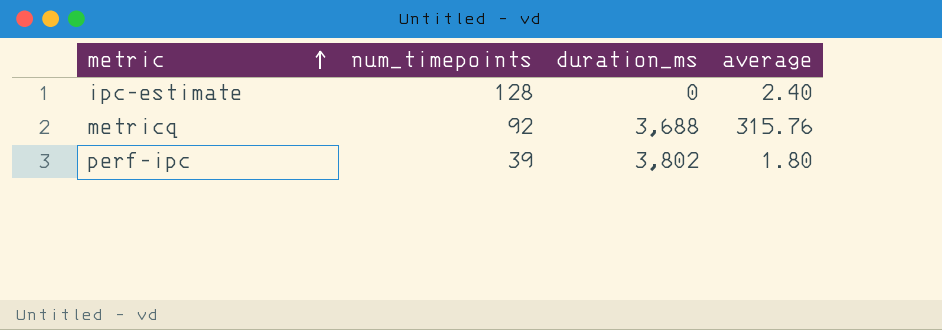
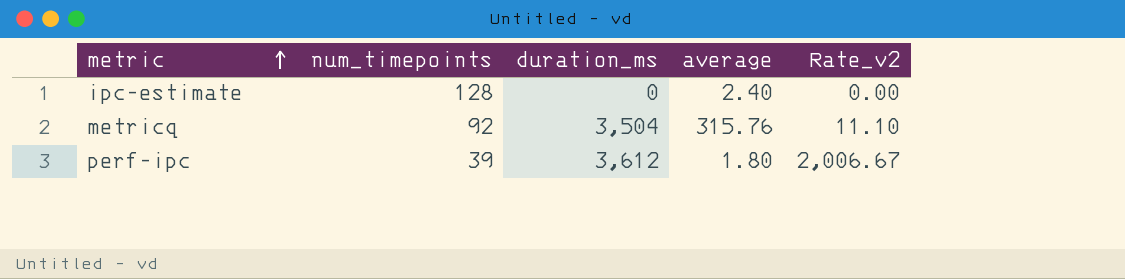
column Rate_v2 | formula: none -> [duration_ms] / [average]
metricq | duration_ms: 3,688 -> 3,504
perf-ipc | duration_ms: 3,802 -> 3,612

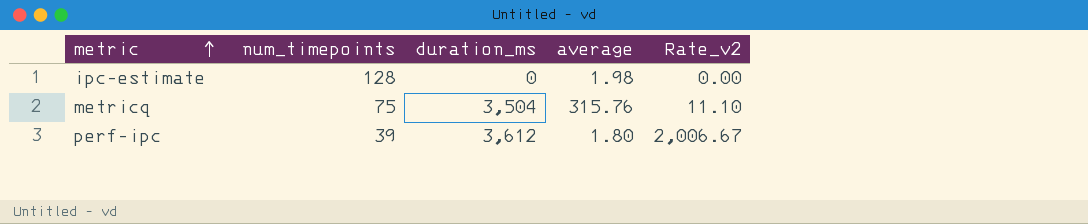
ipc-estimate | average: 2.40 -> 1.98
metricq | num_timepoints: 92 -> 75

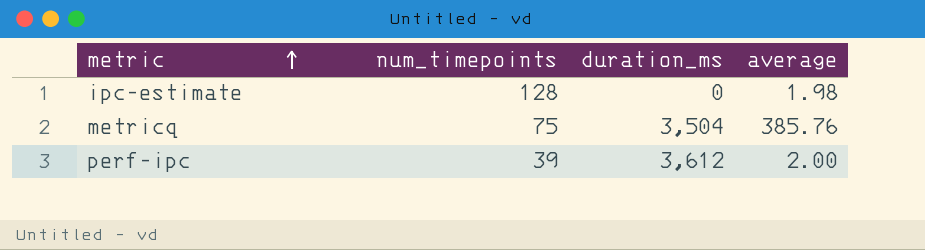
column Rate_v2 | formula: [duration_ms] / [average] -> none
metricq | average: 315.76 -> 385.76
perf-ipc | average: 1.80 -> 2.00

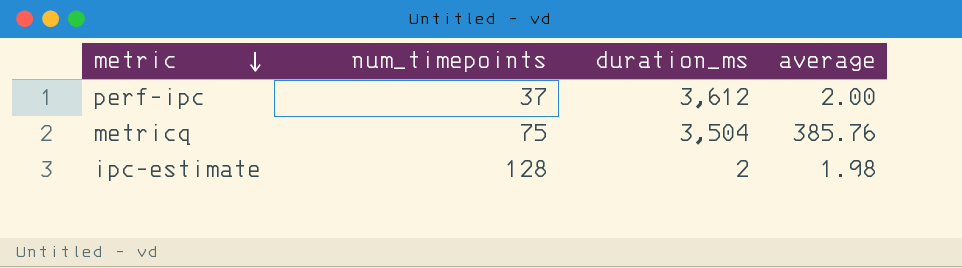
row order: metric ascending -> metric descending
perf-ipc | num_timepoints: 39 -> 37
ipc-estimate | duration_ms: 0 -> 2

